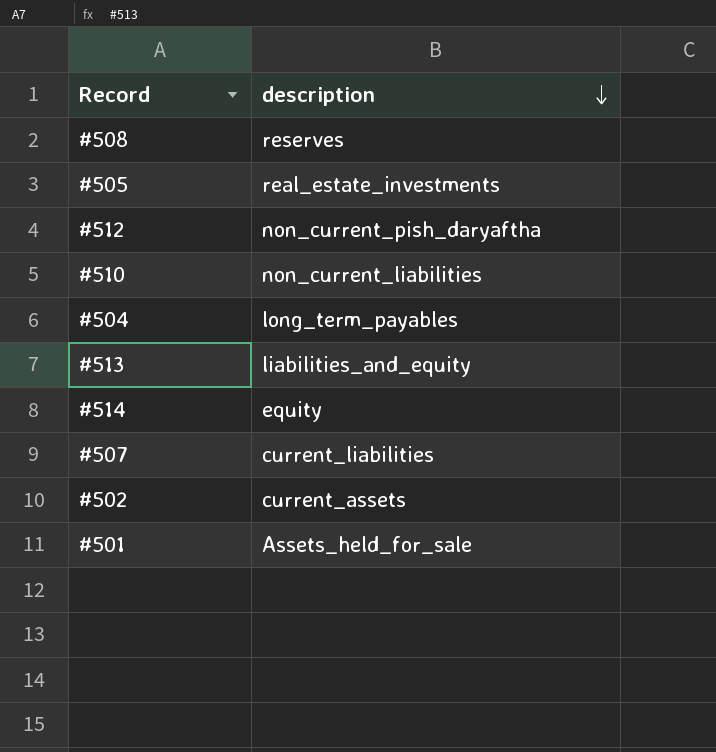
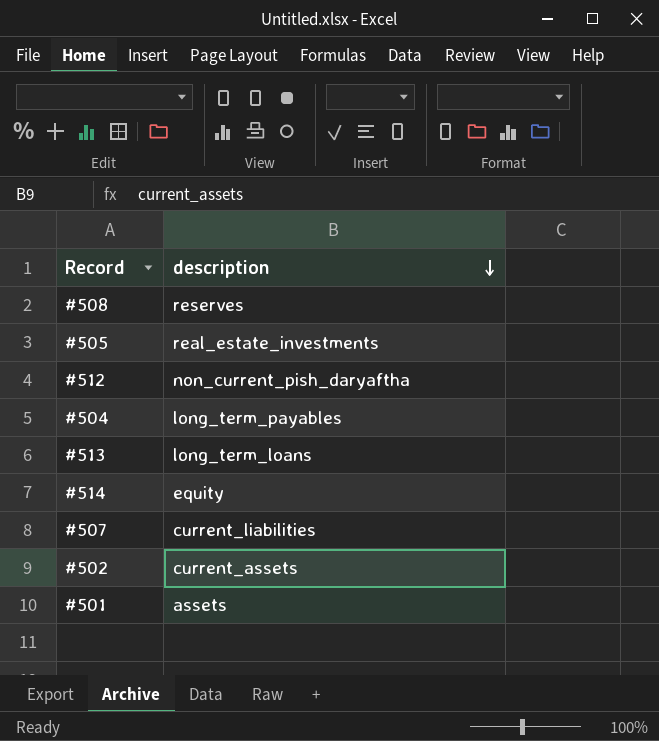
row #510: non_current_liabilities -> none
#513 | description: liabilities_and_equity -> long_term_loans
#501 | description: Assets_held_for_sale -> assets

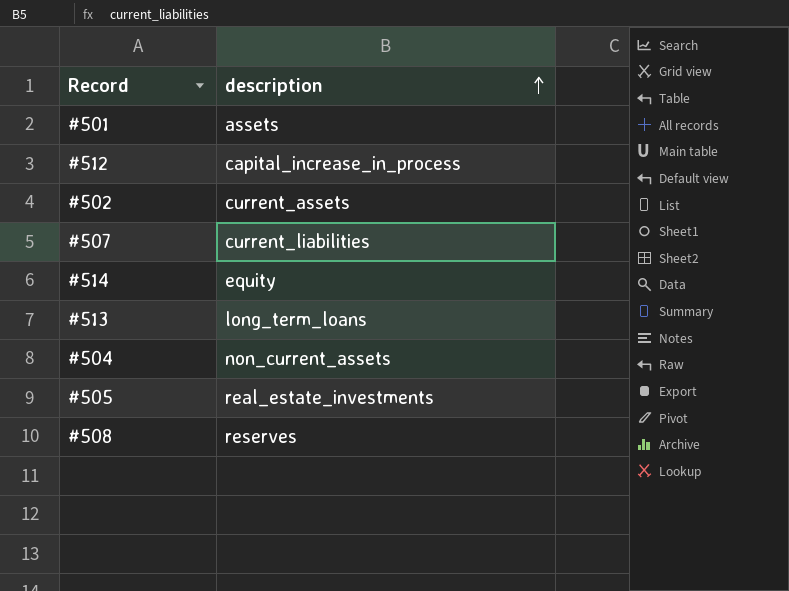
row order: description descending -> description ascending
#512 | description: non_current_pish_daryaftha -> capital_increase_in_process
#504 | description: long_term_payables -> non_current_assets

